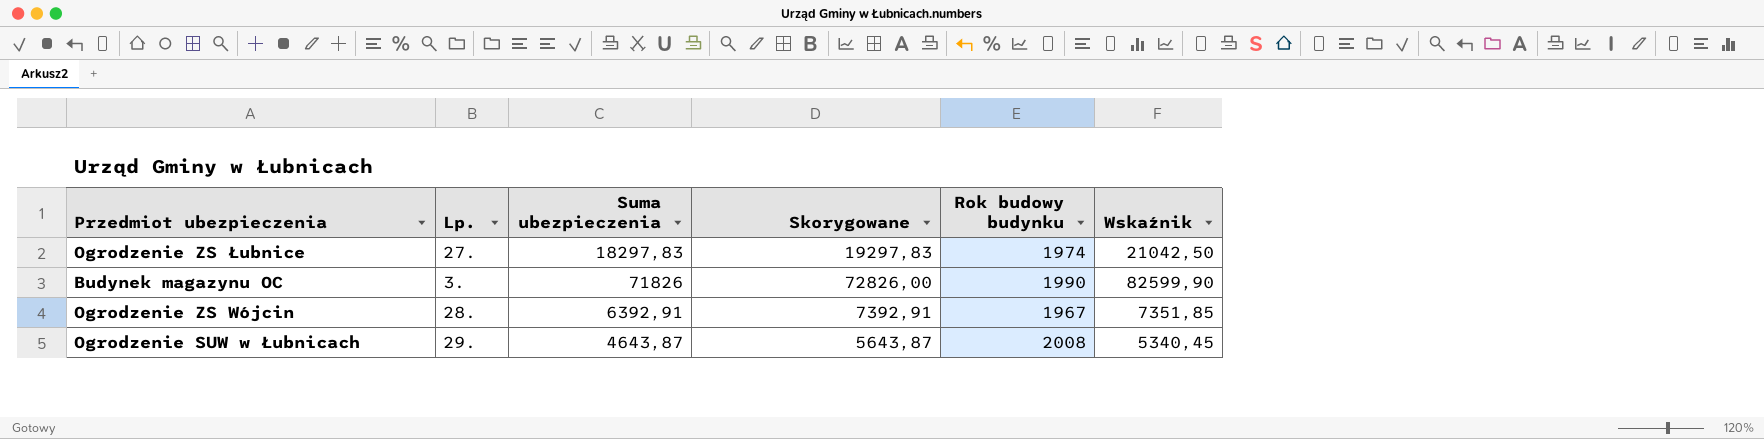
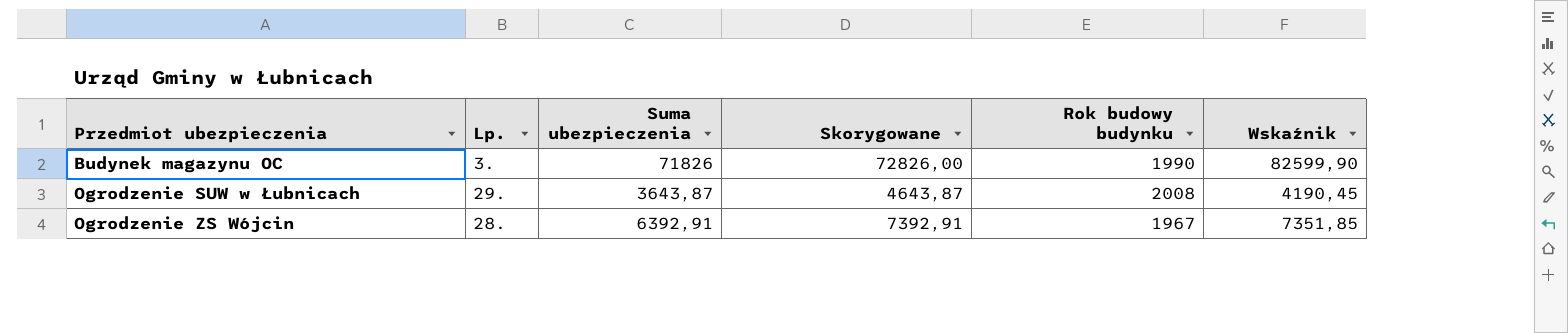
row order: none -> Przedmiot ubezpieczenia ascending
row Ogrodzenie ZS Łubnice: 27. | 18297,83 | 19297,83 | 1974 | 21042,50 -> none
Ogrodzenie SUW w Łubnicach | Suma ubezpieczenia: 4643,87 -> 3643,87
Ogrodzenie SUW w Łubnicach | Skorygowane: 5643,87 -> 4643,87
Ogrodzenie SUW w Łubnicach | Wskaźnik: 5340,45 -> 4190,45

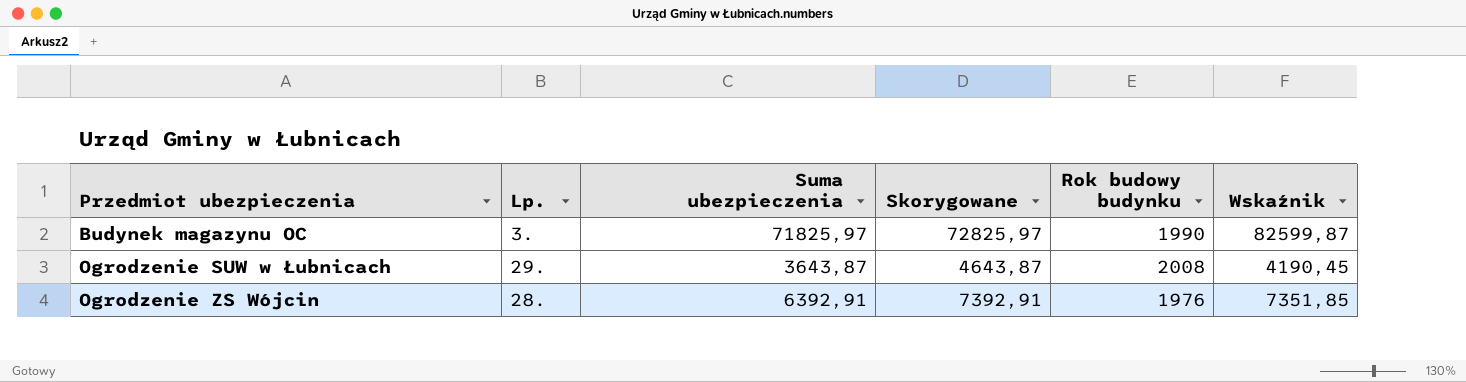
Budynek magazynu OC | Suma ubezpieczenia: 71826 -> 71825,97
Budynek magazynu OC | Skorygowane: 72826,00 -> 72825,97
Budynek magazynu OC | Wskaźnik: 82599,90 -> 82599,87
Ogrodzenie ZS Wójcin | Rok budowy budynku: 1967 -> 1976

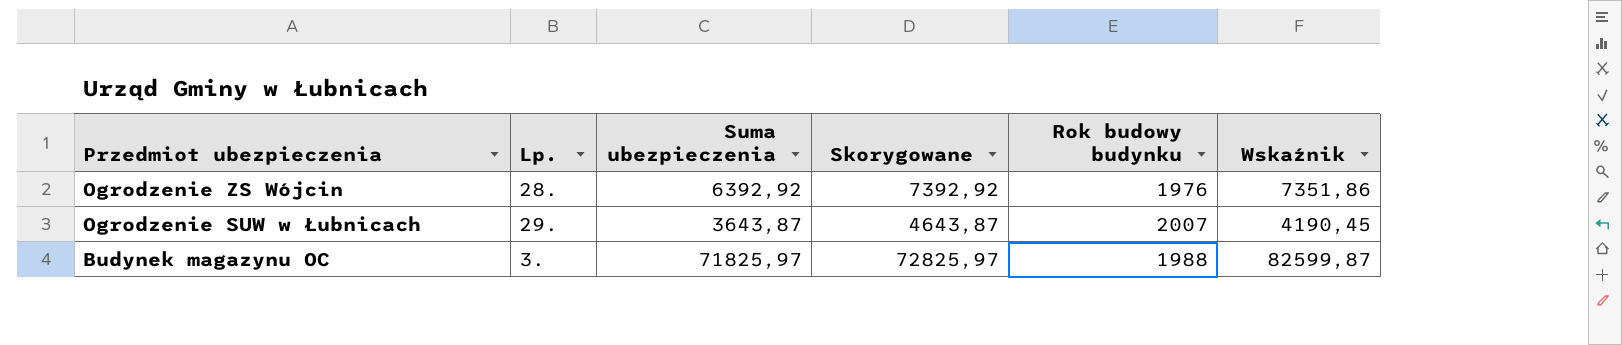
row order: Przedmiot ubezpieczenia ascending -> Przedmiot ubezpieczenia descending
Ogrodzenie ZS Wójcin | Suma ubezpieczenia: 6392,91 -> 6392,92
Ogrodzenie ZS Wójcin | Skorygowane: 7392,91 -> 7392,92
Ogrodzenie ZS Wójcin | Wskaźnik: 7351,85 -> 7351,86
Ogrodzenie SUW w Łubnicach | Rok budowy budynku: 2008 -> 2007
Budynek magazynu OC | Rok budowy budynku: 1990 -> 1988

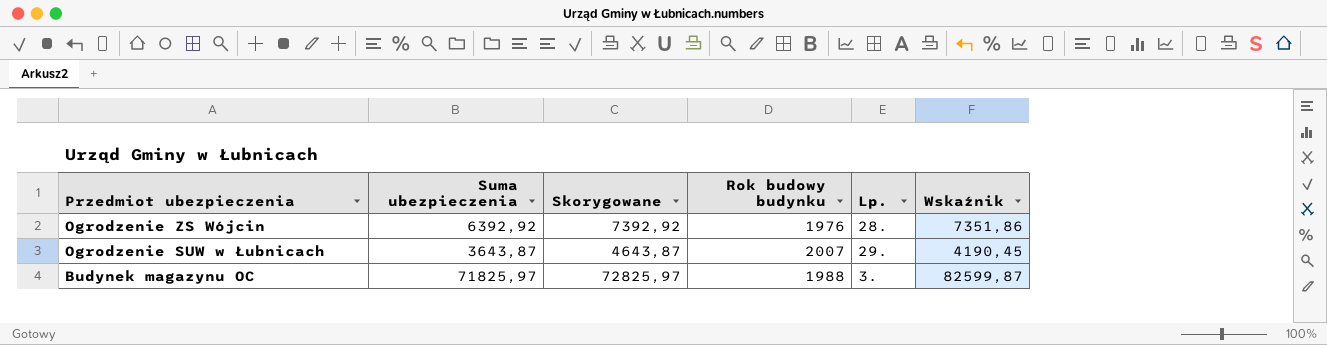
column Lp. | position: 2 -> 5

